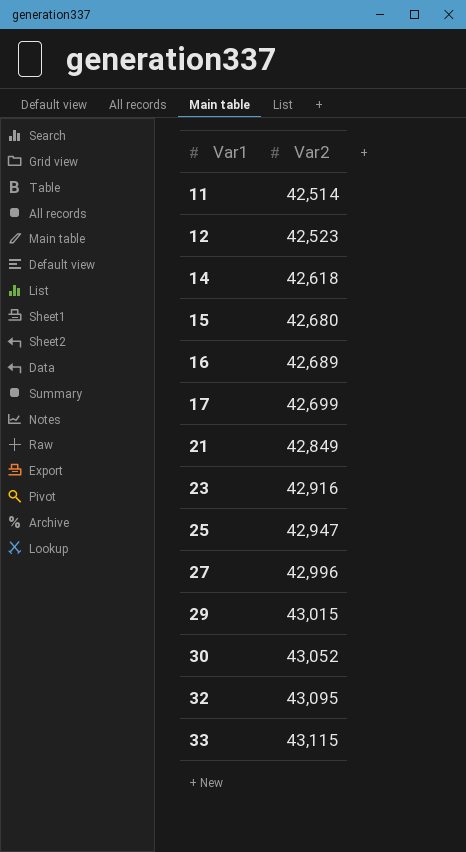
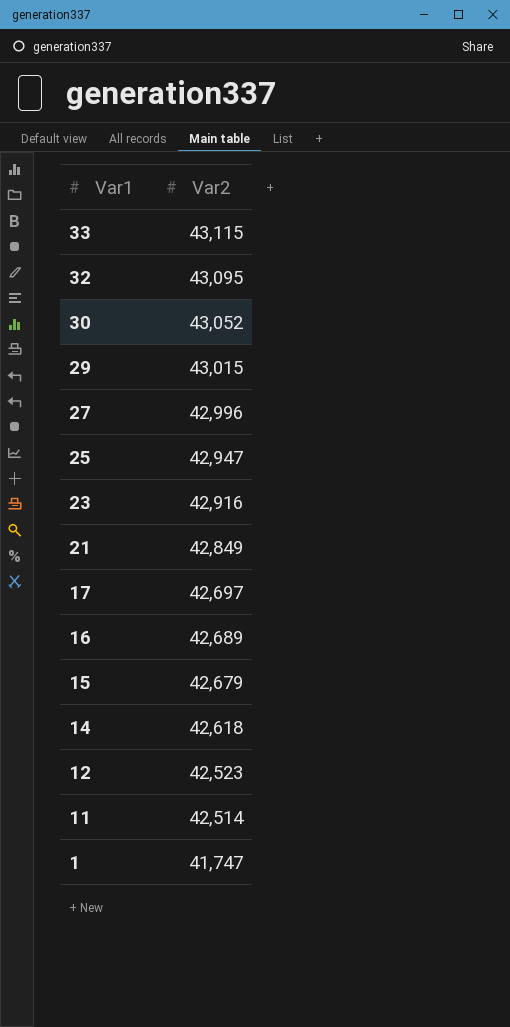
row order: Var1 ascending -> Var1 descending
17 | Var2: 42,699 -> 42,697
15 | Var2: 42,680 -> 42,679
row 1: none -> 41,747

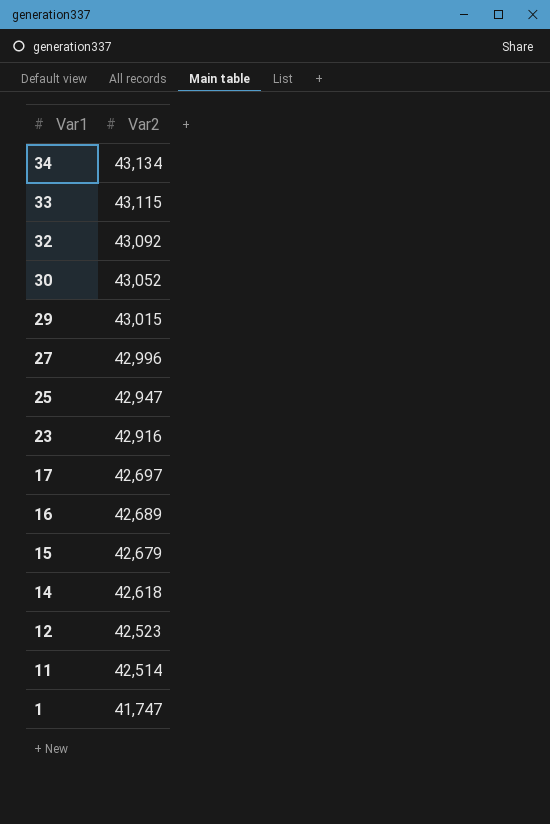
row 21: 42,849 -> none
row 34: none -> 43,134
32 | Var2: 43,095 -> 43,092

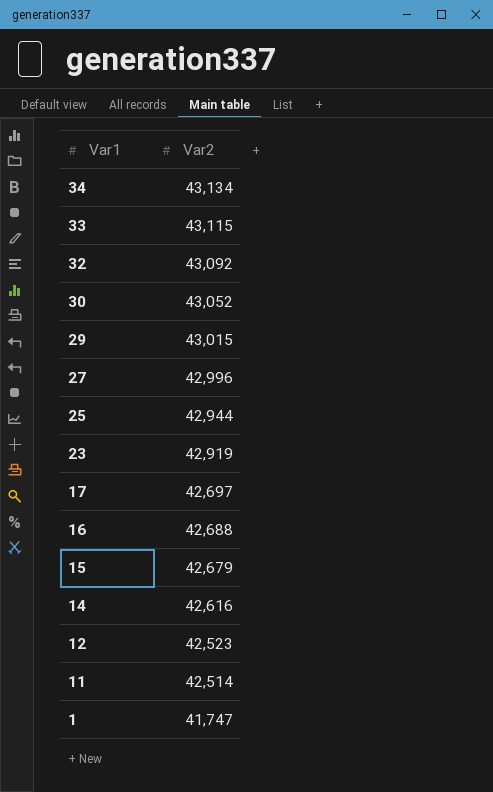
25 | Var2: 42,947 -> 42,944
23 | Var2: 42,916 -> 42,919
16 | Var2: 42,689 -> 42,688
14 | Var2: 42,618 -> 42,616

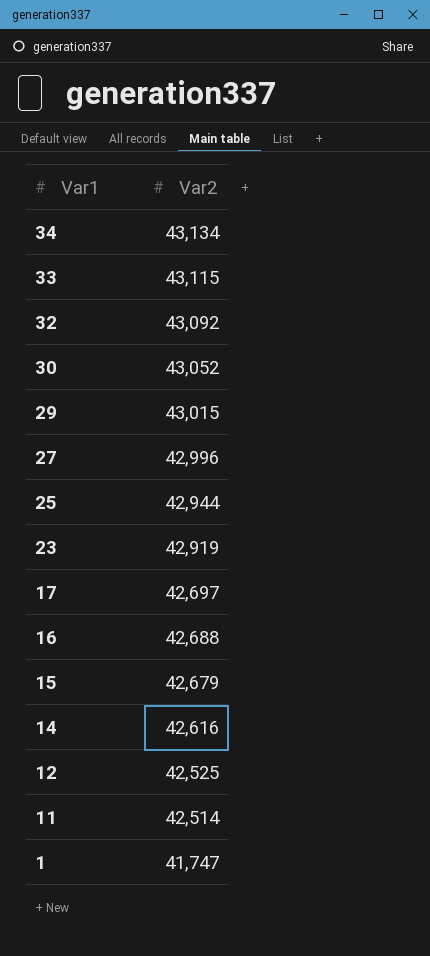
12 | Var2: 42,523 -> 42,525

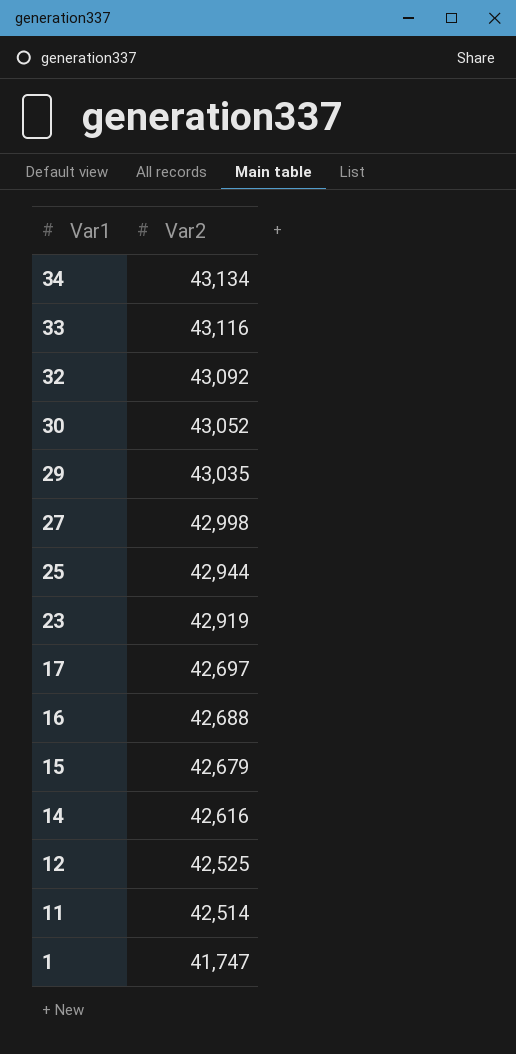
33 | Var2: 43,115 -> 43,116
29 | Var2: 43,015 -> 43,035
27 | Var2: 42,996 -> 42,998

